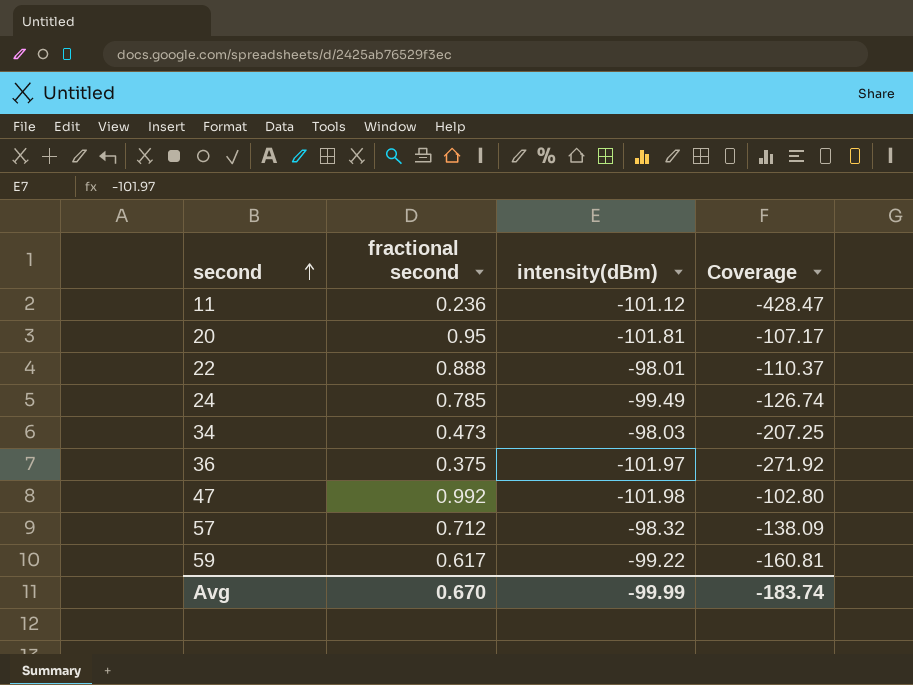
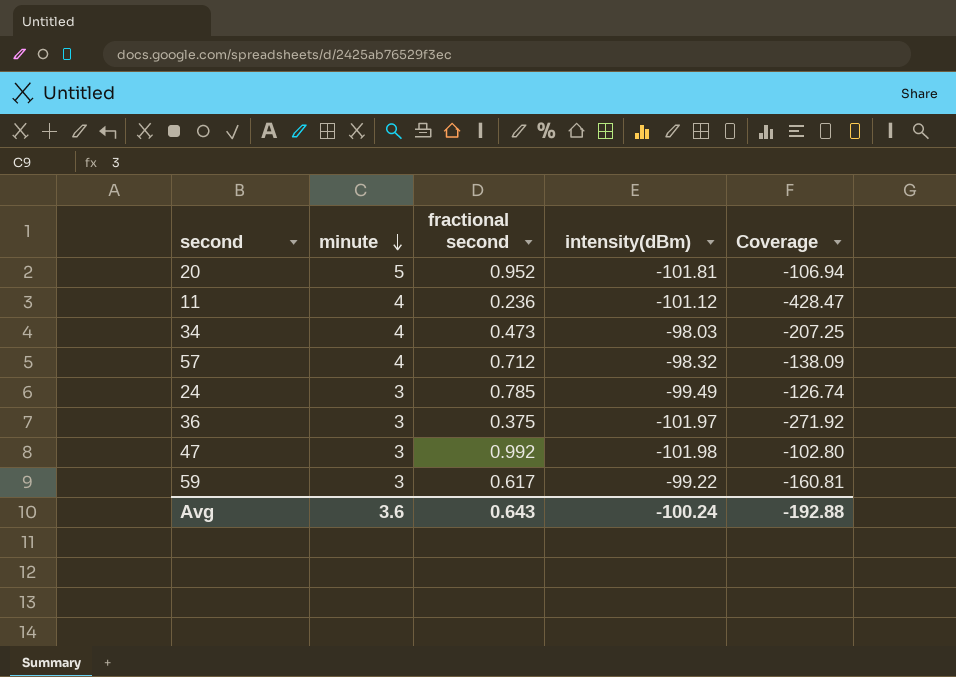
row order: second ascending -> minute descending
column minute | position: none -> 2
row 22: 0.888 | -98.01 | -110.37 -> none
20 | fractional second: 0.95 -> 0.952
20 | Coverage: -107.17 -> -106.94
Avg | fractional second: 0.670 -> 0.643
Avg | intensity(dBm): -99.99 -> -100.24
Avg | Coverage: -183.74 -> -192.88

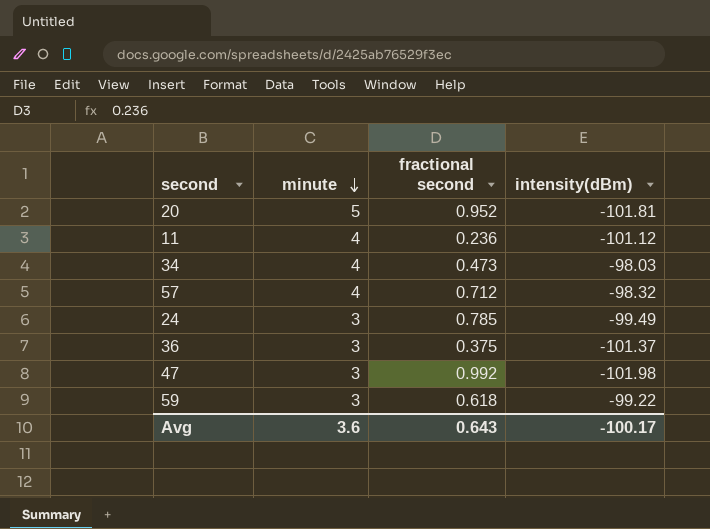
column Coverage | formula: [intensity(dBm)] / [fractional second] -> none
36 | intensity(dBm): -101.97 -> -101.37
59 | fractional second: 0.617 -> 0.618
Avg | intensity(dBm): -100.24 -> -100.17

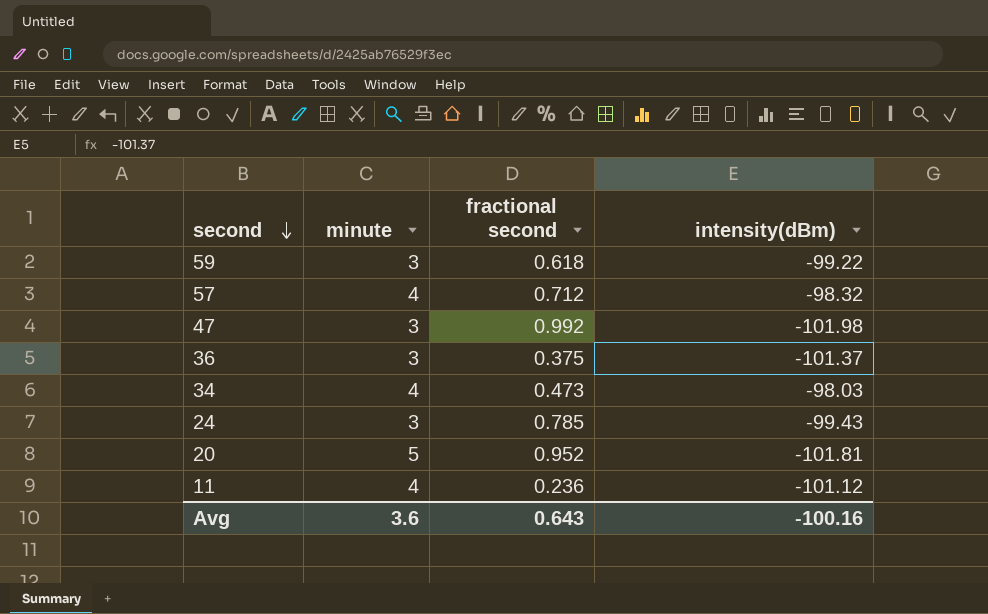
row order: minute descending -> second descending
24 | intensity(dBm): -99.49 -> -99.43
Avg | intensity(dBm): -100.17 -> -100.16

